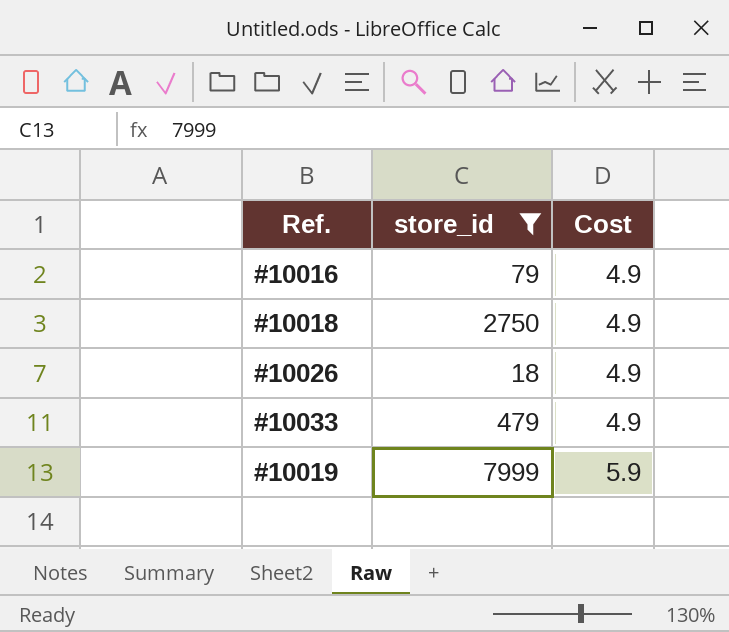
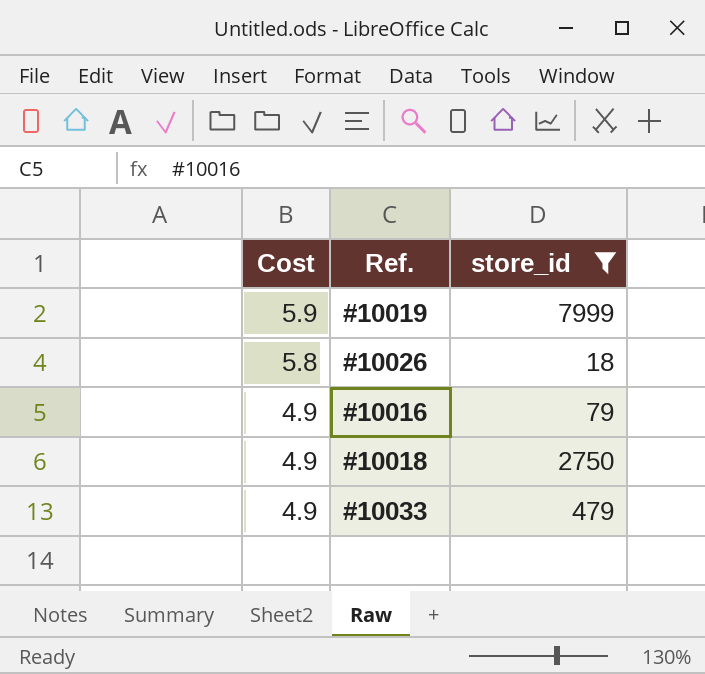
row order: Cost ascending -> Cost descending
column Cost | position: 3 -> 1
#10026 | Cost: 4.9 -> 5.8

